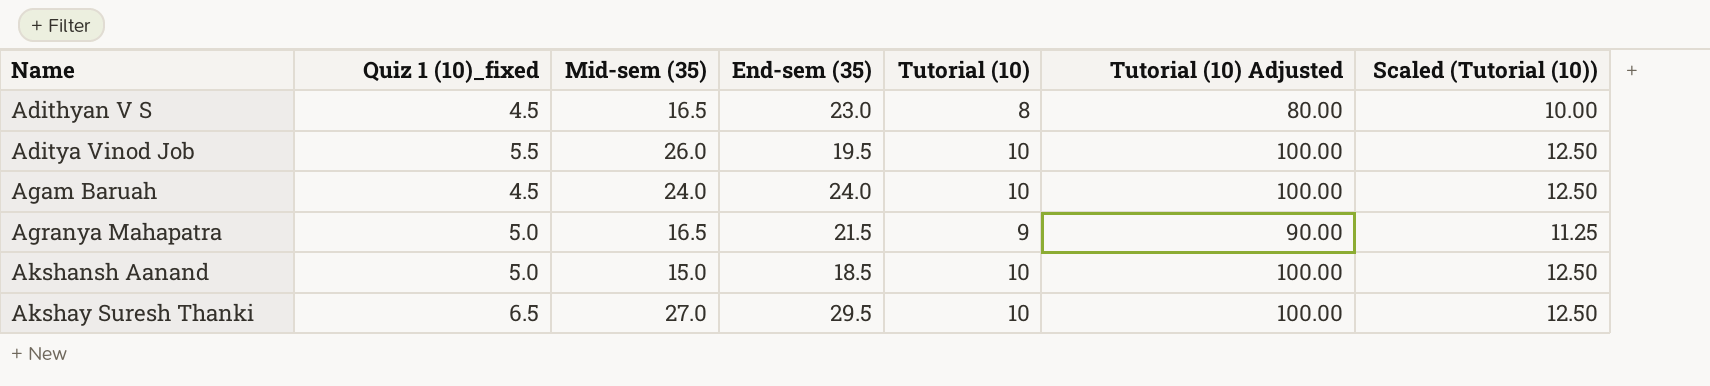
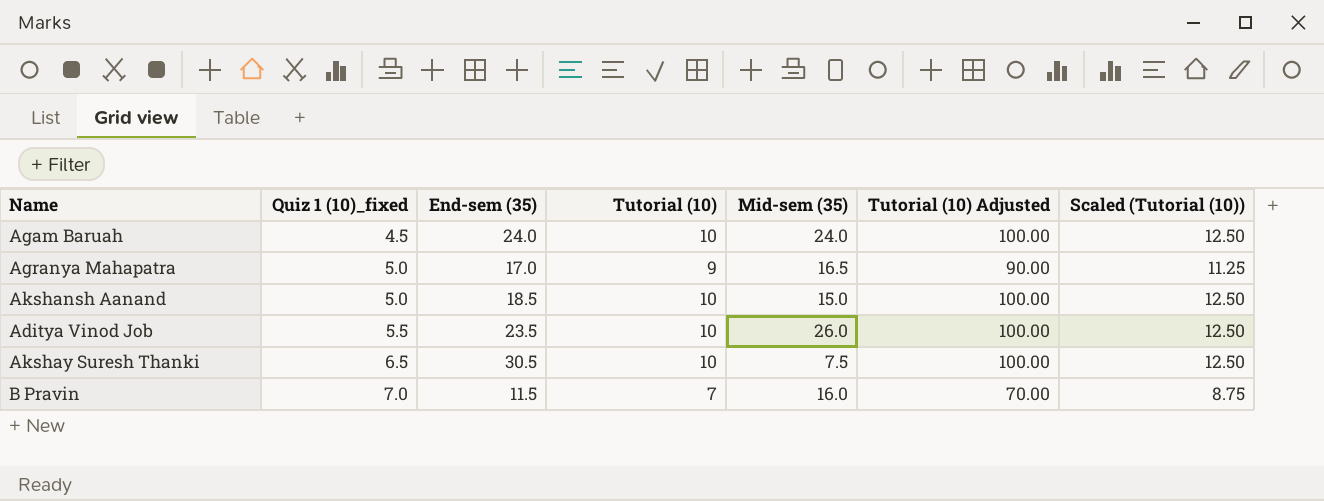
row order: Name ascending -> Quiz 1 (10)_fixed ascending
column Mid-sem (35) | position: 3 -> 5
row Adithyan V S: 4.5 | 16.5 | 23.0 | 8 | 80.00 | 10.00 -> none
Agranya Mahapatra | End-sem (35): 21.5 -> 17.0
Aditya Vinod Job | End-sem (35): 19.5 -> 23.5
Akshay Suresh Thanki | End-sem (35): 29.5 -> 30.5
Akshay Suresh Thanki | Mid-sem (35): 27.0 -> 7.5
row B Pravin: none -> 7.0 | 11.5 | 7 | 16.0 | 70.00 | 8.75

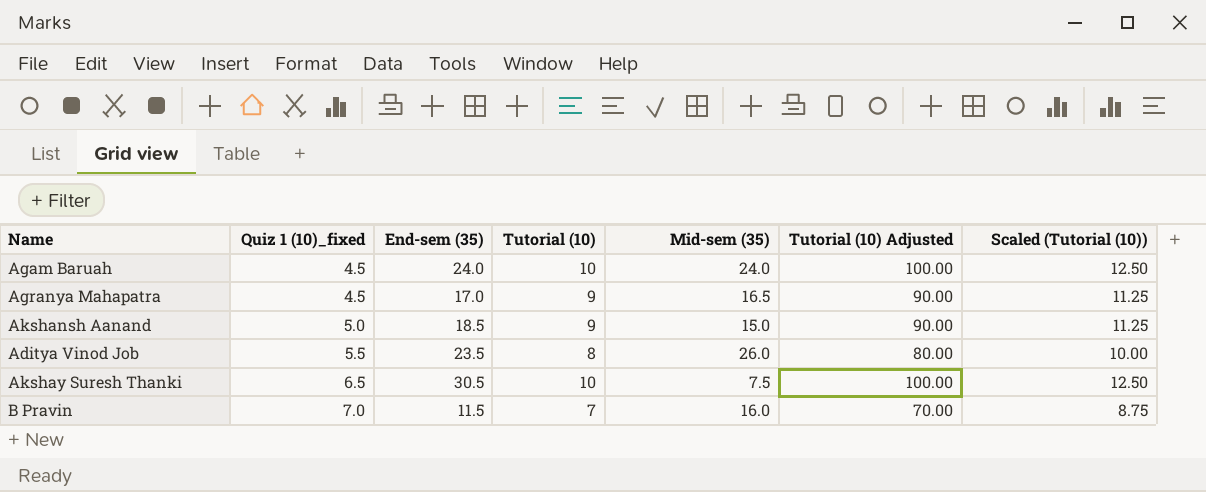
Agranya Mahapatra | Quiz 1 (10)_fixed: 5.0 -> 4.5
Akshansh Aanand | Tutorial (10): 10 -> 9
Akshansh Aanand | Tutorial (10) Adjusted: 100.00 -> 90.00
Akshansh Aanand | Scaled (Tutorial (10)): 12.50 -> 11.25
Aditya Vinod Job | Tutorial (10): 10 -> 8
Aditya Vinod Job | Tutorial (10) Adjusted: 100.00 -> 80.00
Aditya Vinod Job | Scaled (Tutorial (10)): 12.50 -> 10.00

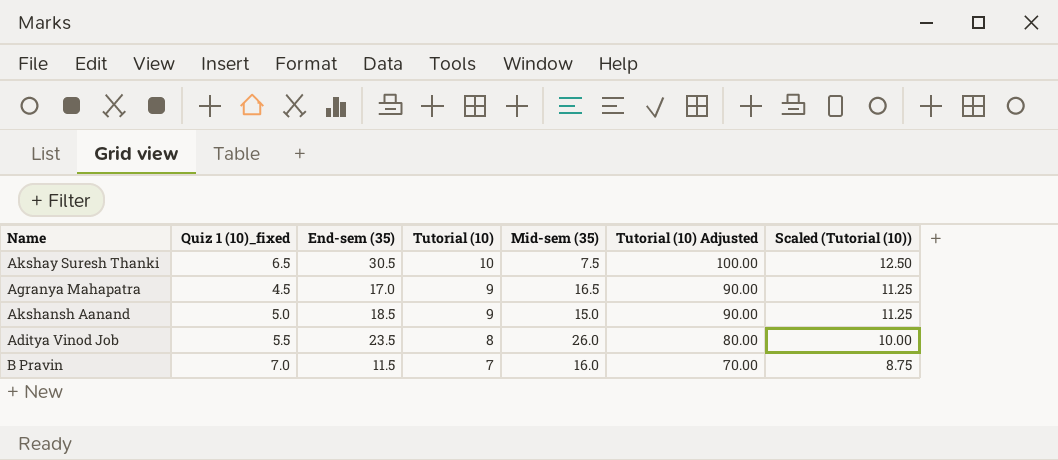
row order: Quiz 1 (10)_fixed ascending -> Tutorial (10) descending
row Agam Baruah: 4.5 | 24.0 | 10 | 24.0 | 100.00 | 12.50 -> none

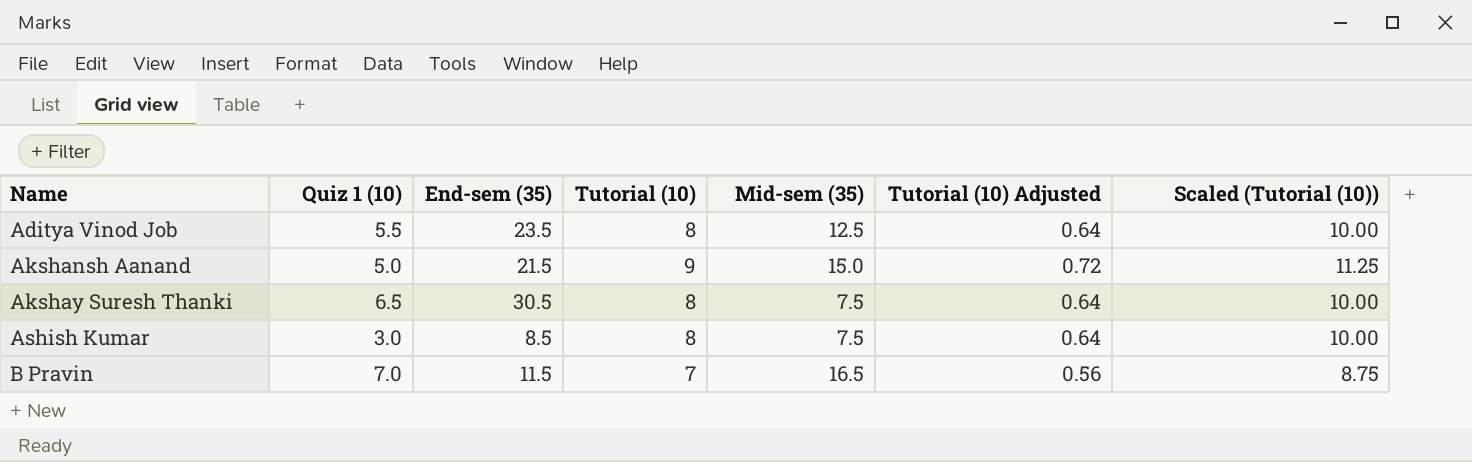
row order: Tutorial (10) descending -> Name ascending
column name: Quiz 1 (10)_fixed -> Quiz 1 (10)
column Tutorial (10) Adjusted | formula: [Tutorial (10)] * 10 -> [Tutorial (10)] * 0.08
row Agranya Mahapatra: 4.5 | 17.0 | 9 | 16.5 | 90.00 | 11.25 -> none
Aditya Vinod Job | Mid-sem (35): 26.0 -> 12.5
Akshansh Aanand | End-sem (35): 18.5 -> 21.5
Akshay Suresh Thanki | Tutorial (10): 10 -> 8
Akshay Suresh Thanki | Scaled (Tutorial (10)): 12.50 -> 10.00
row Ashish Kumar: none -> 3.0 | 8.5 | 8 | 7.5 | 0.64 | 10.00
B Pravin | Mid-sem (35): 16.0 -> 16.5

